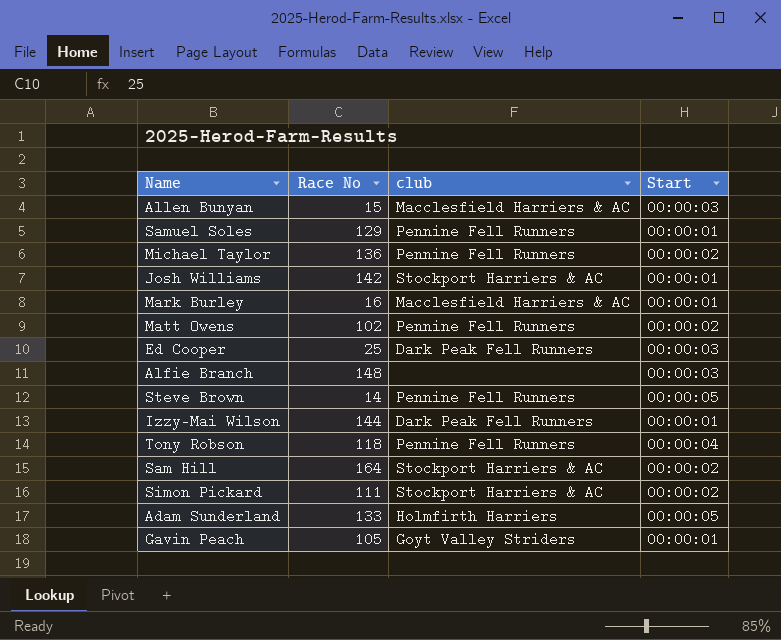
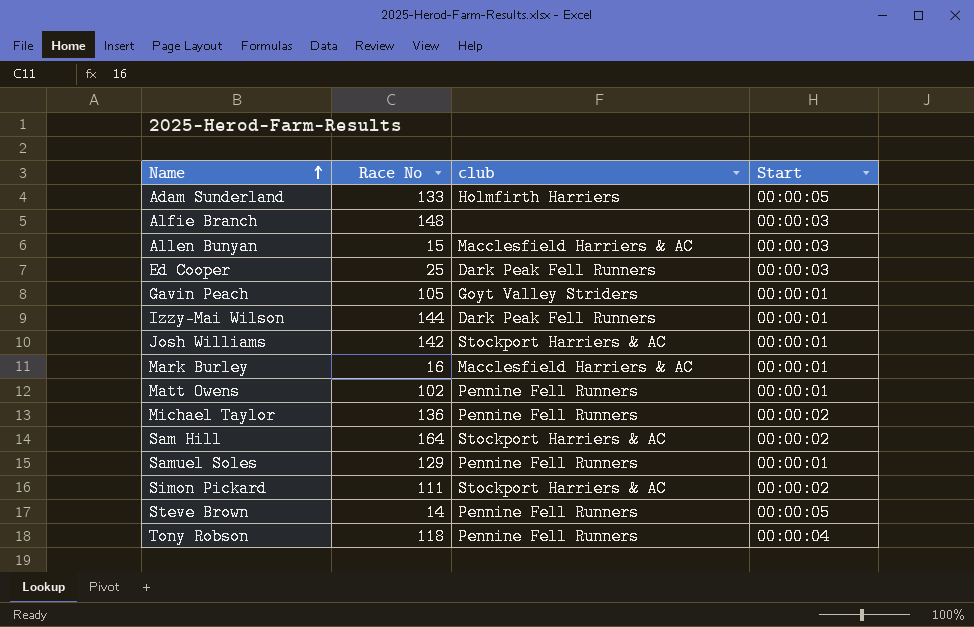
row order: none -> Name ascending
Matt Owens | Start: 00:00:02 -> 00:00:01

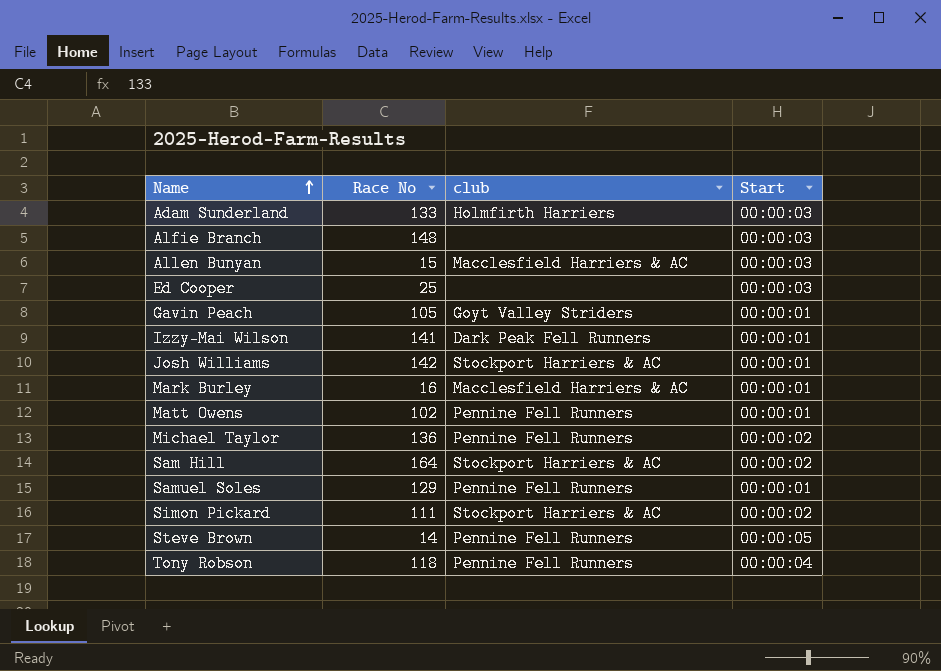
Adam Sunderland | Start: 00:00:05 -> 00:00:03
Ed Cooper | club: Dark Peak Fell Runners -> none
Izzy-Mai Wilson | Race No: 144 -> 141

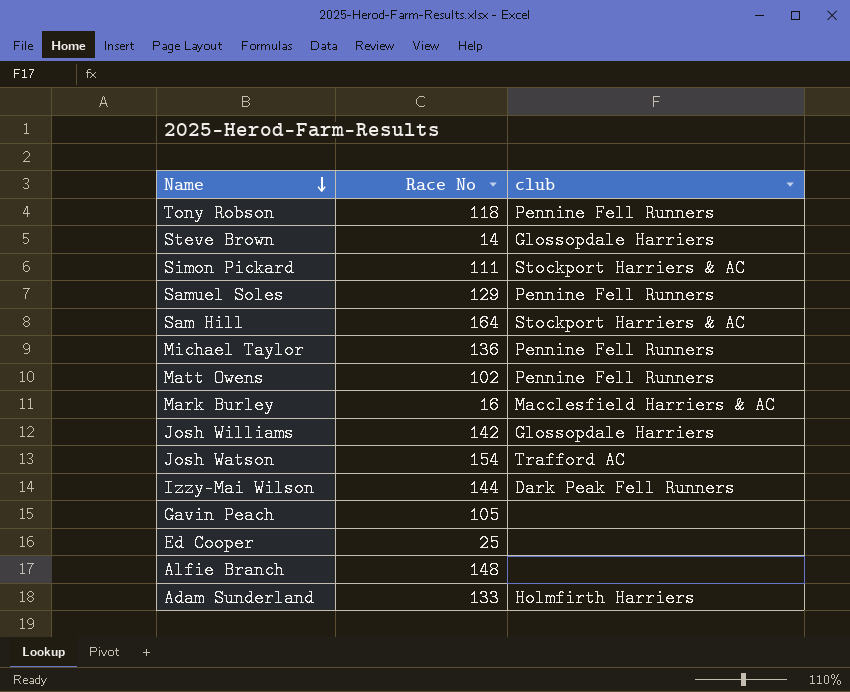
row order: Name ascending -> Name descending
column Start | position: 4 -> none
row Allen Bunyan: 15 | Macclesfield Harriers & AC | 00:00:03 -> none
Steve Brown | club: Pennine Fell Runners -> Glossopdale Harriers
Josh Williams | club: Stockport Harriers & AC -> Glossopdale Harriers
row Josh Watson: none -> 154 | Trafford AC
Izzy-Mai Wilson | Race No: 141 -> 144
Gavin Peach | club: Goyt Valley Striders -> none

